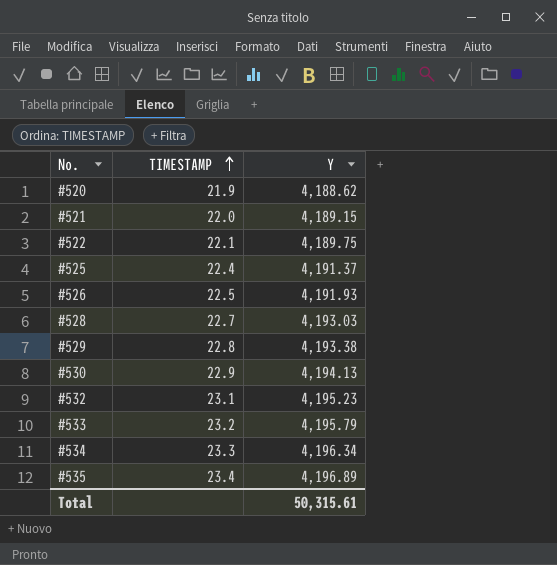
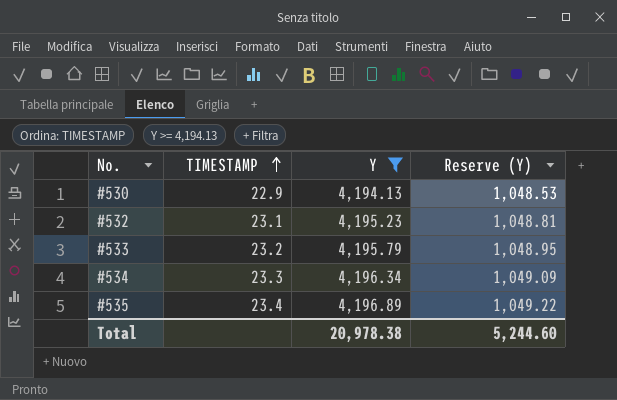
filter: none -> Y >= 4,194.13
column Reserve (Y) | formula: none -> [Y] * 0.25
Total | Y: 50,315.61 -> 20,978.38

